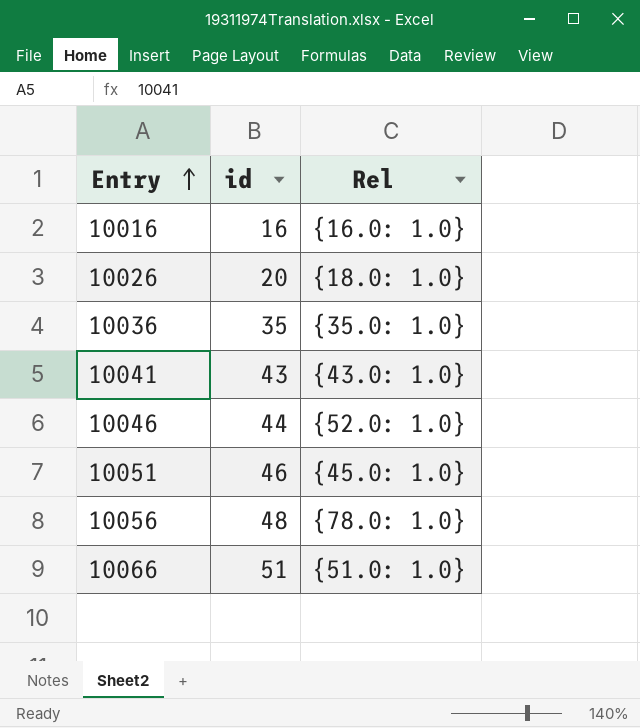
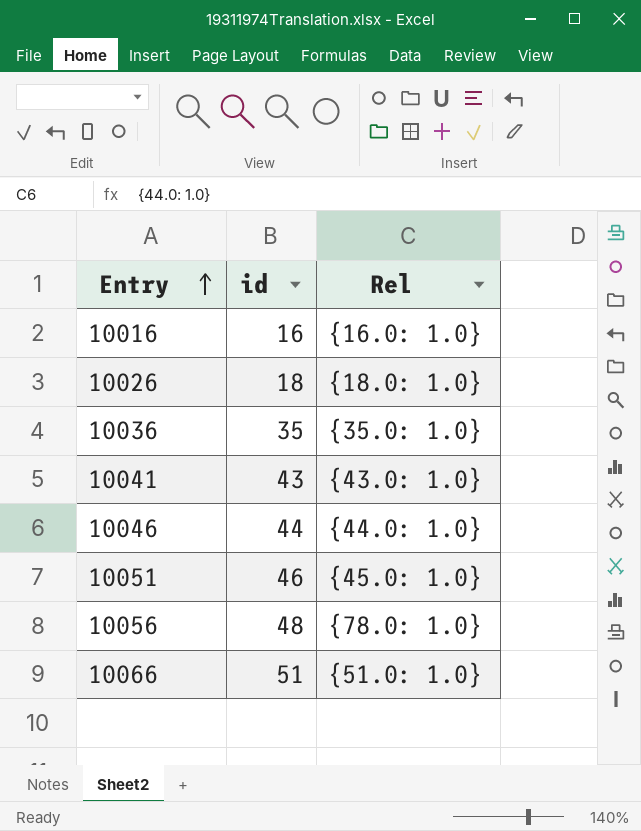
10026 | id: 20 -> 18
10046 | Rel: {52.0: 1.0} -> {44.0: 1.0}

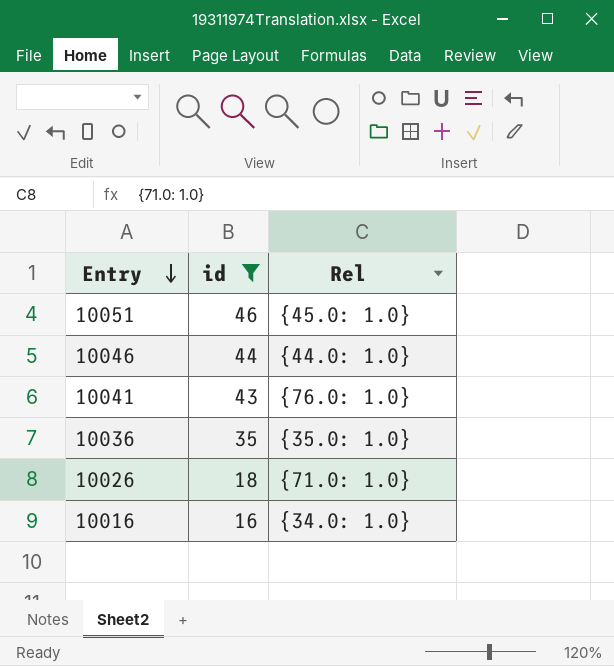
filter: none -> id <= 46
row order: Entry ascending -> Entry descending
10041 | Rel: {43.0: 1.0} -> {76.0: 1.0}
10026 | Rel: {18.0: 1.0} -> {71.0: 1.0}
10016 | Rel: {16.0: 1.0} -> {34.0: 1.0}

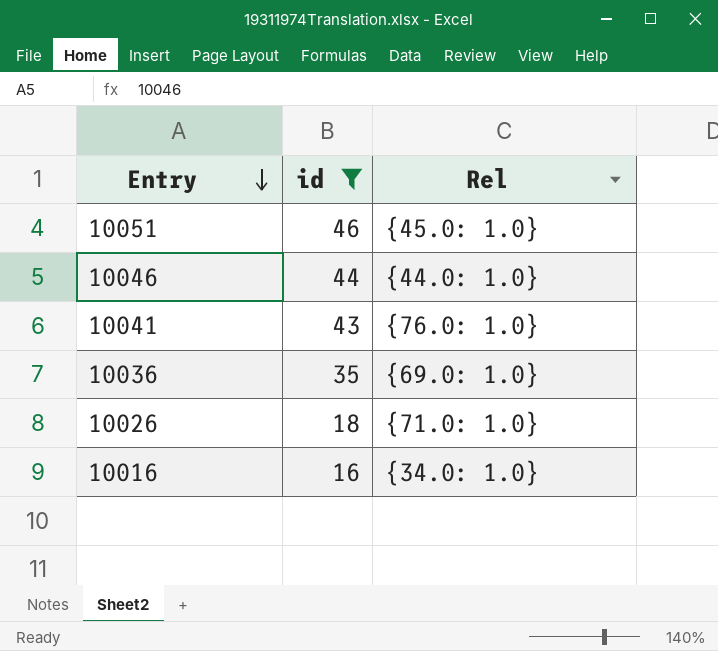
10036 | Rel: {35.0: 1.0} -> {69.0: 1.0}

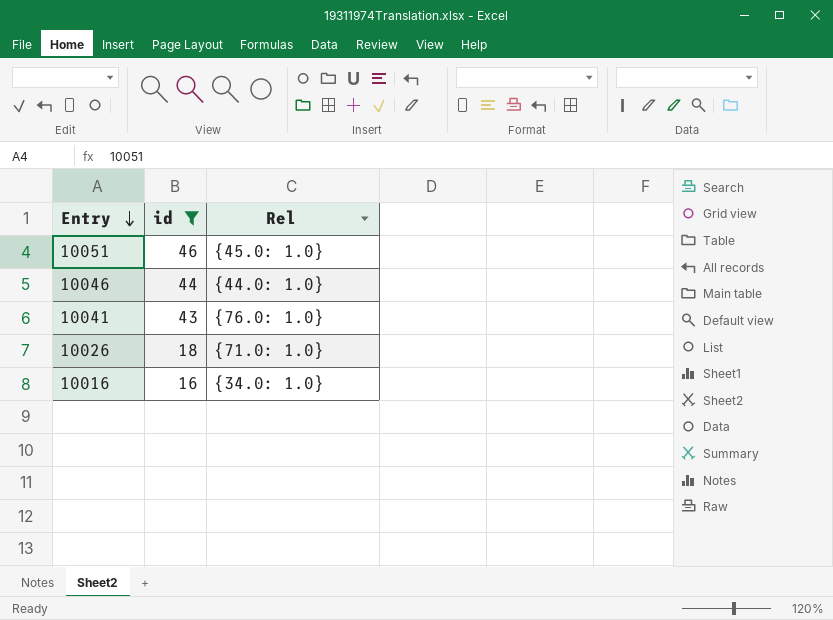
row 10036: 35 | {69.0: 1.0} -> none

